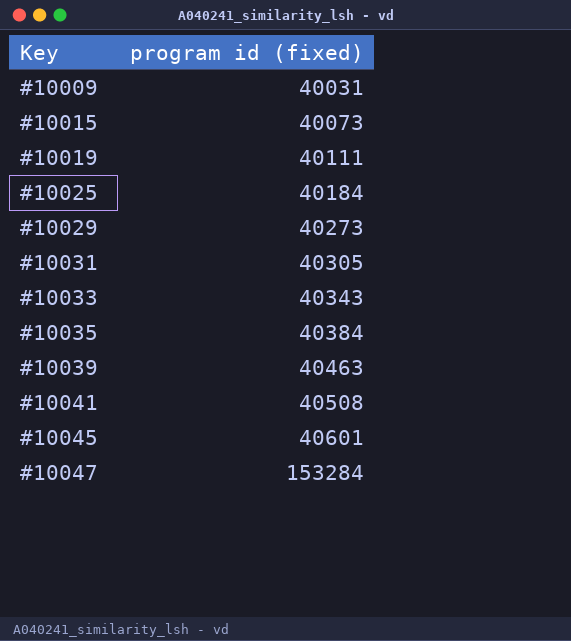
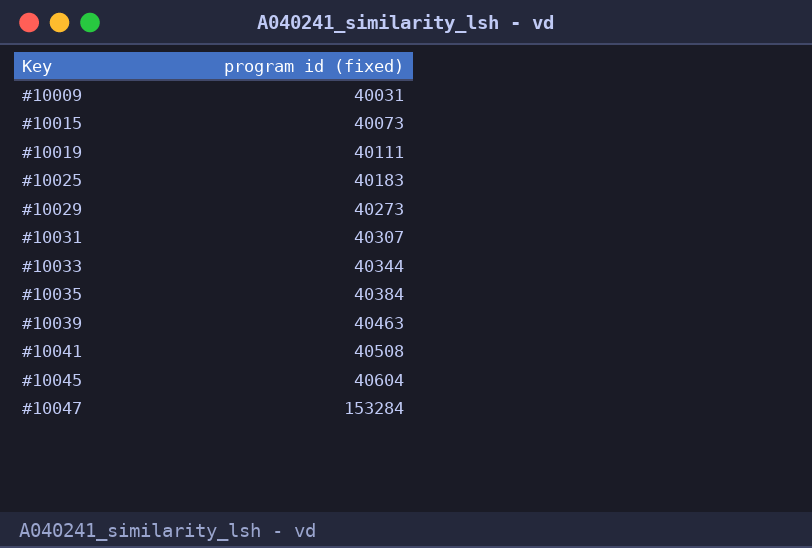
#10025 | program id (fixed): 40184 -> 40183
#10031 | program id (fixed): 40305 -> 40307
#10033 | program id (fixed): 40343 -> 40344
#10045 | program id (fixed): 40601 -> 40604

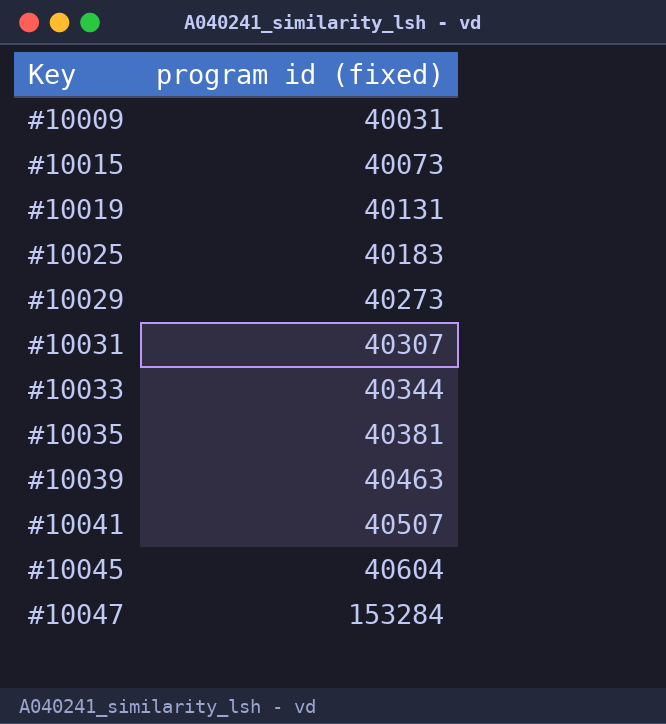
#10019 | program id (fixed): 40111 -> 40131
#10035 | program id (fixed): 40384 -> 40381
#10041 | program id (fixed): 40508 -> 40507

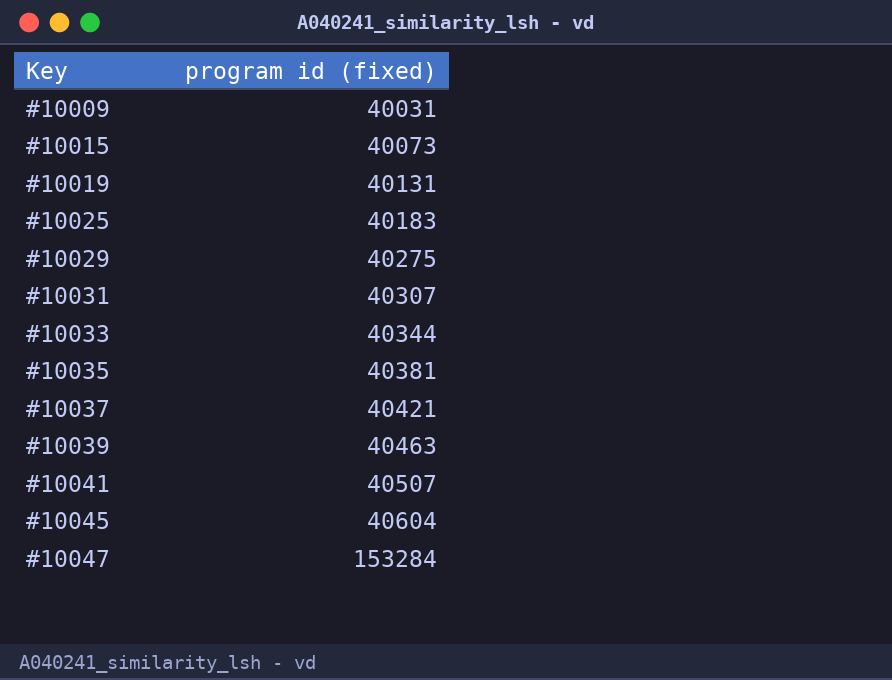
#10029 | program id (fixed): 40273 -> 40275
row #10037: none -> 40421

